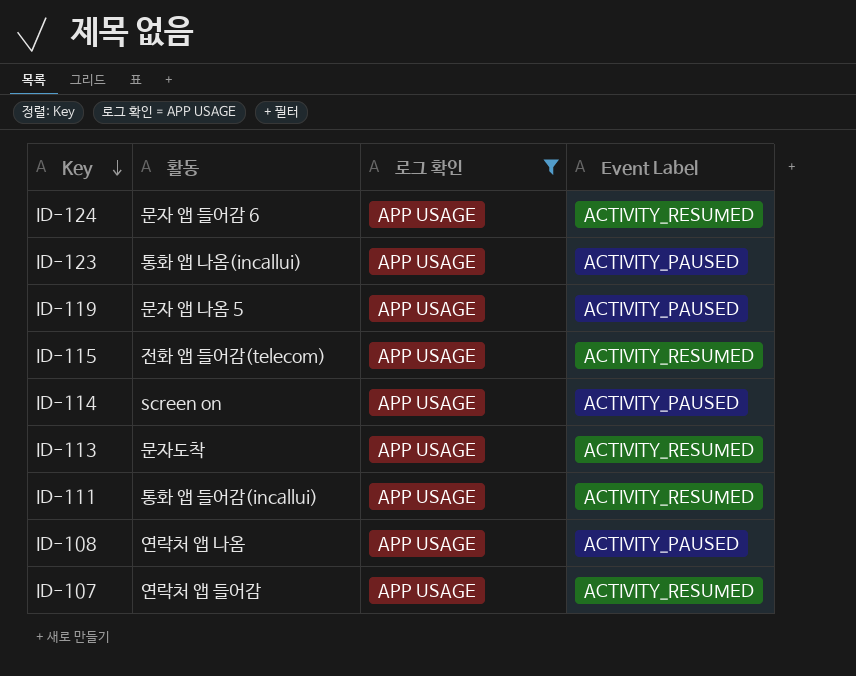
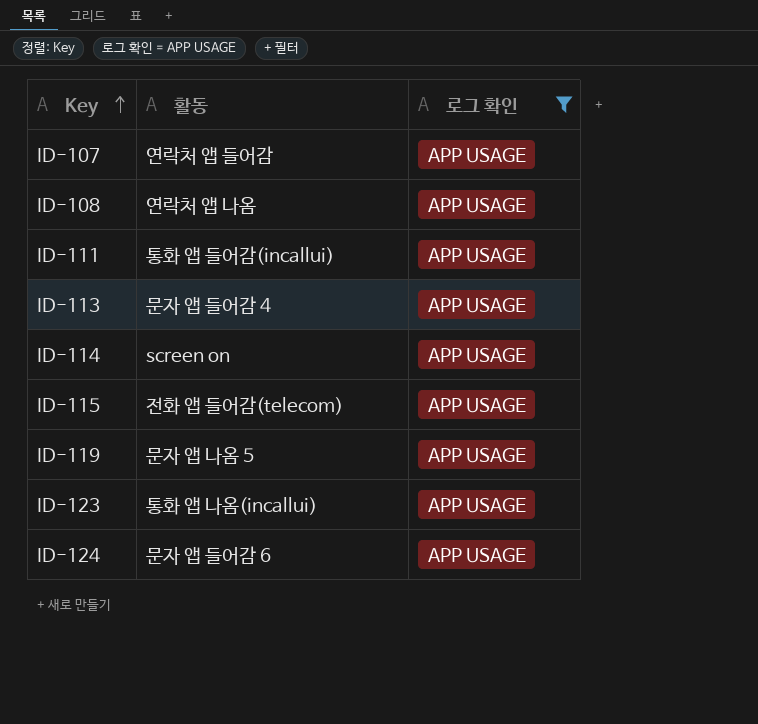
row order: Key descending -> Key ascending
column Event Label | position: 4 -> none
ID-113 | 활동: 문자도착 -> 문자 앱 들어감 4

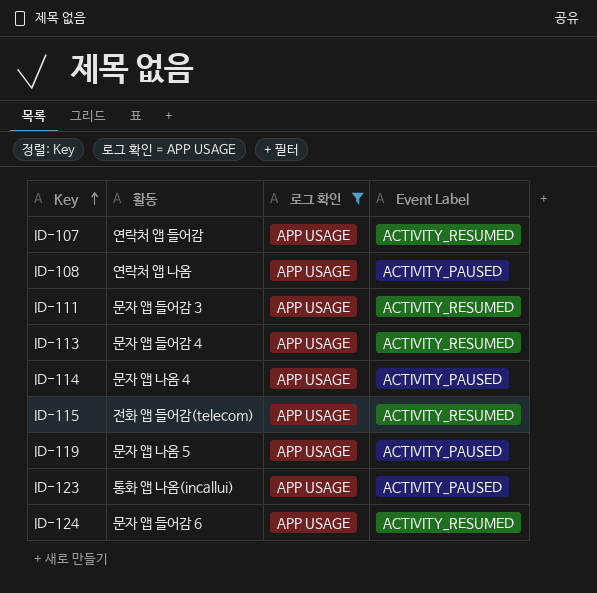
column Event Label | position: none -> 4
ID-111 | 활동: 통화 앱 들어감(incallui) -> 문자 앱 들어감 3
ID-114 | 활동: screen on -> 문자 앱 나옴 4

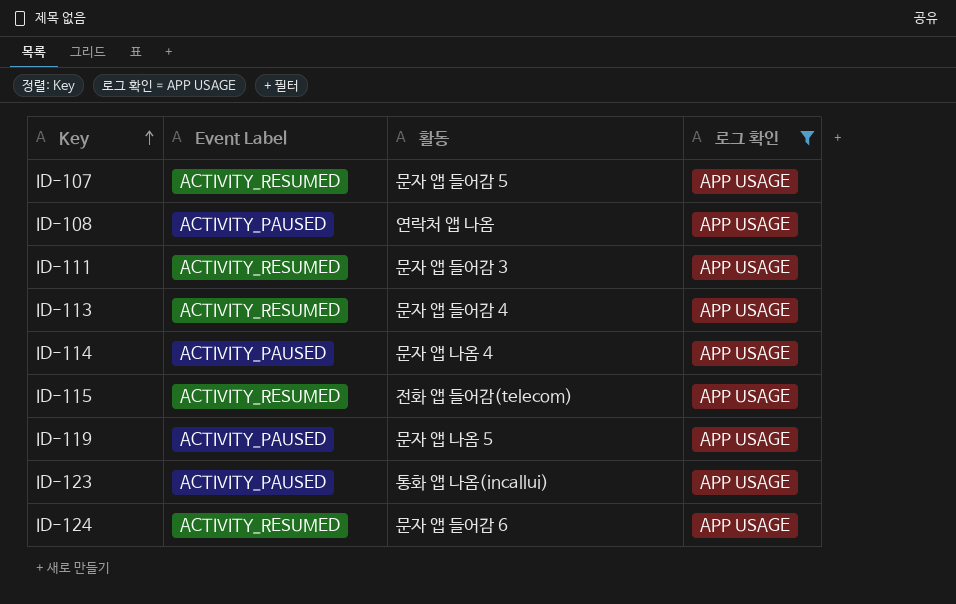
column Event Label | position: 4 -> 2
ID-107 | 활동: 연락처 앱 들어감 -> 문자 앱 들어감 5

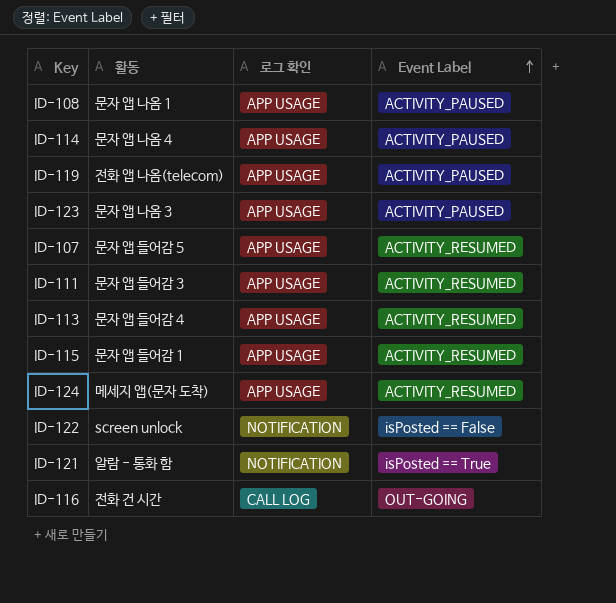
filter: 로그 확인 = APP USAGE -> none
row order: Key ascending -> Event Label ascending
column Event Label | position: 2 -> 4
ID-108 | 활동: 연락처 앱 나옴 -> 문자 앱 나옴 1
ID-119 | 활동: 문자 앱 나옴 5 -> 전화 앱 나옴(telecom)
ID-123 | 활동: 통화 앱 나옴(incallui) -> 문자 앱 나옴 3
ID-115 | 활동: 전화 앱 들어감(telecom) -> 문자 앱 들어감 1
ID-124 | 활동: 문자 앱 들어감 6 -> 메세지 앱(문자 도착)

